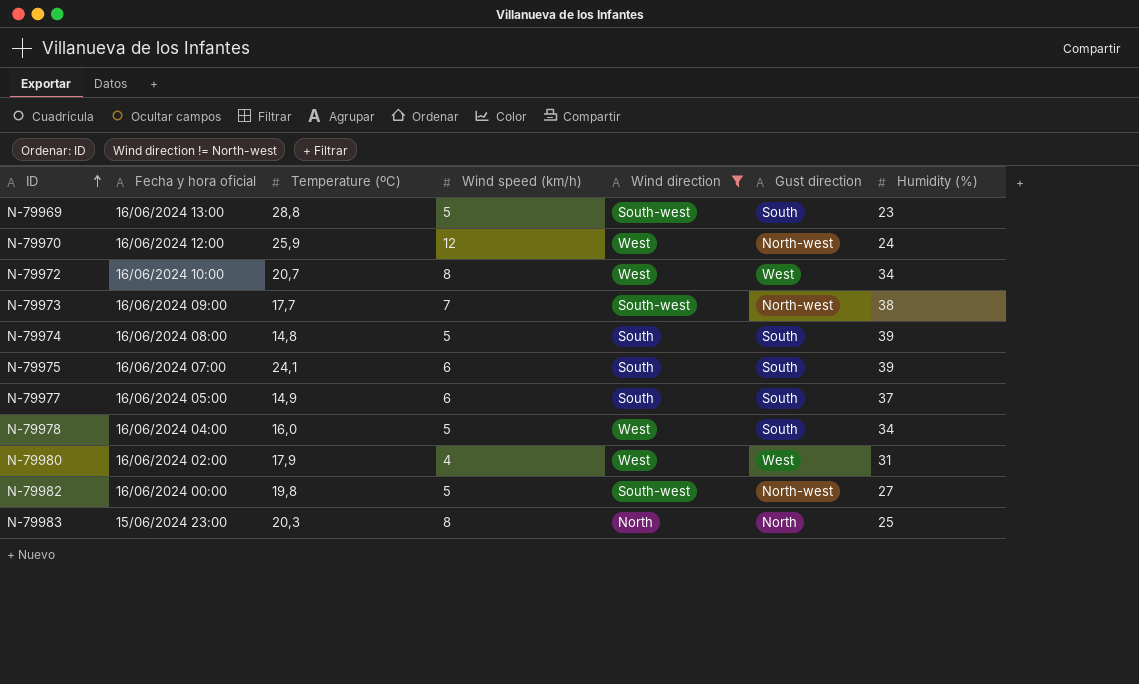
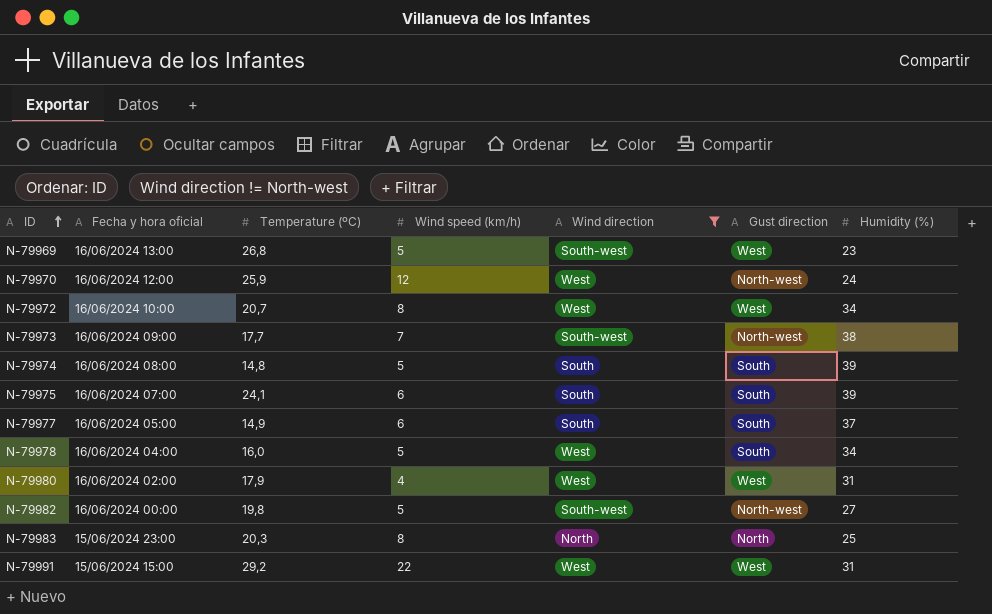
N-79969 | Temperature (ºC): 28,8 -> 26,8
N-79969 | Gust direction: South -> West
row N-79991: none -> 15/06/2024 15:00 | 29,2 | 22 | West | West | 31

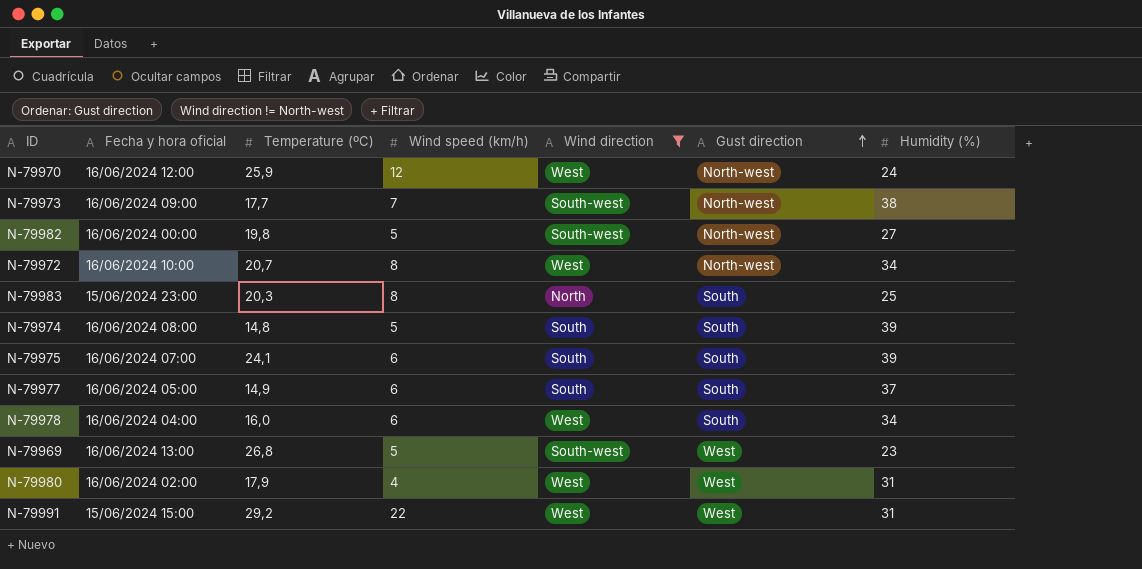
row order: ID ascending -> Gust direction ascending
N-79972 | Gust direction: West -> North-west
N-79983 | Gust direction: North -> South
N-79978 | Wind speed (km/h): 5 -> 6

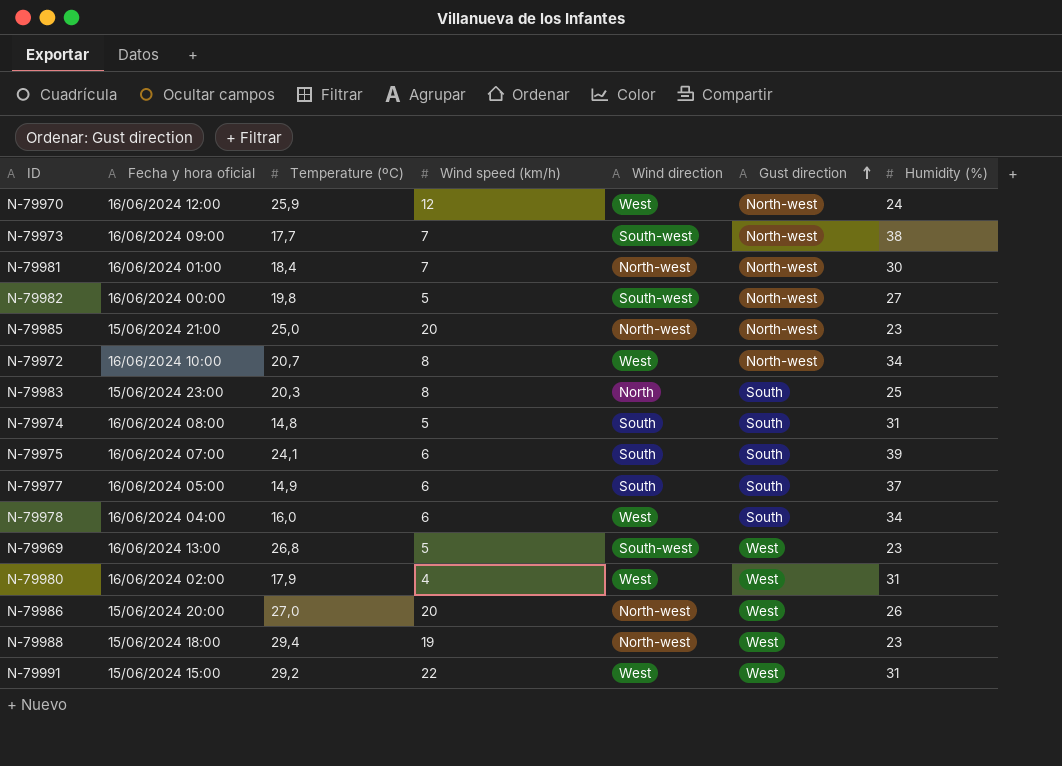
filter: Wind direction != North-west -> none
N-79974 | Humidity (%): 39 -> 31

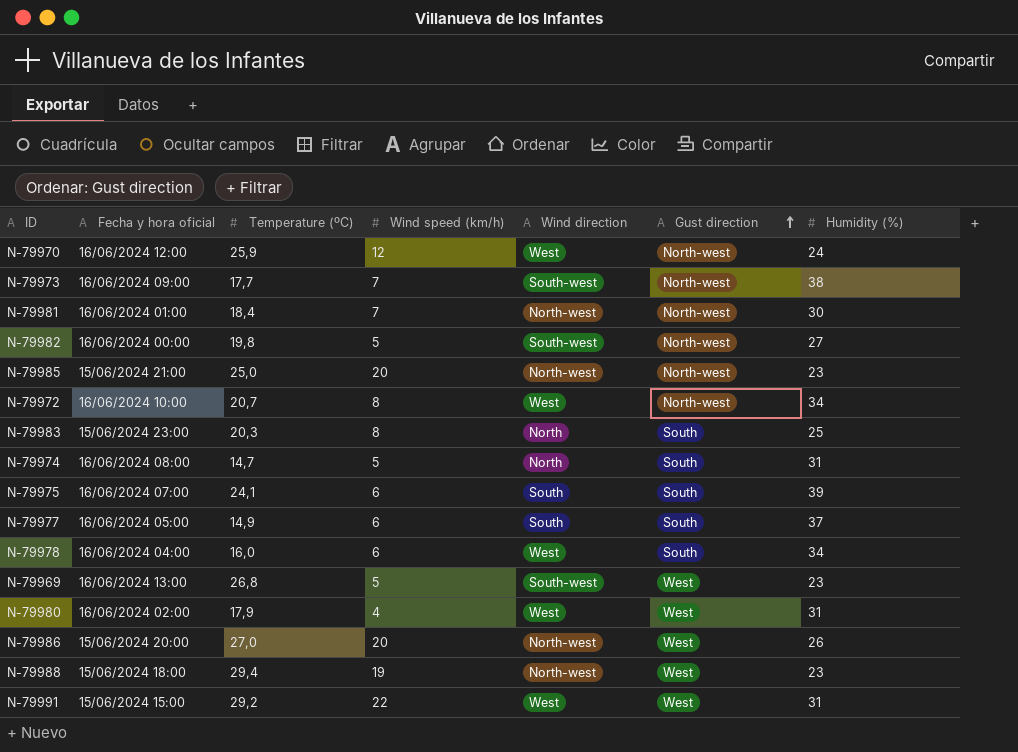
N-79974 | Temperature (ºC): 14,8 -> 14,7
N-79974 | Wind direction: South -> North

